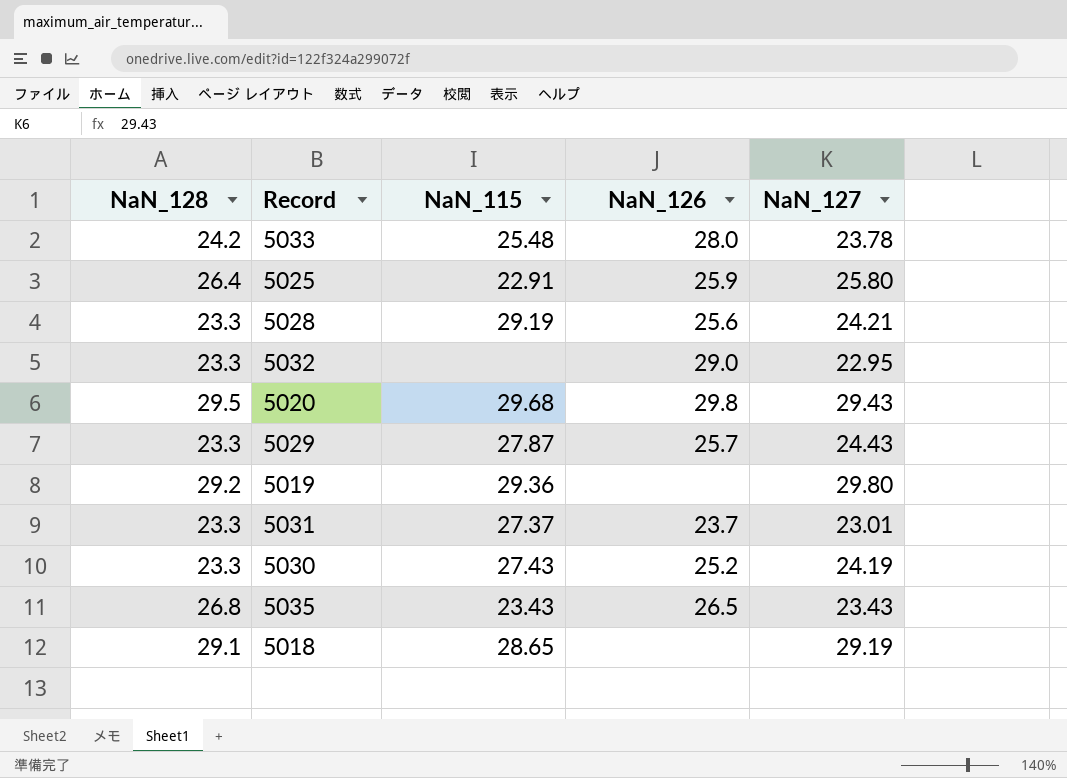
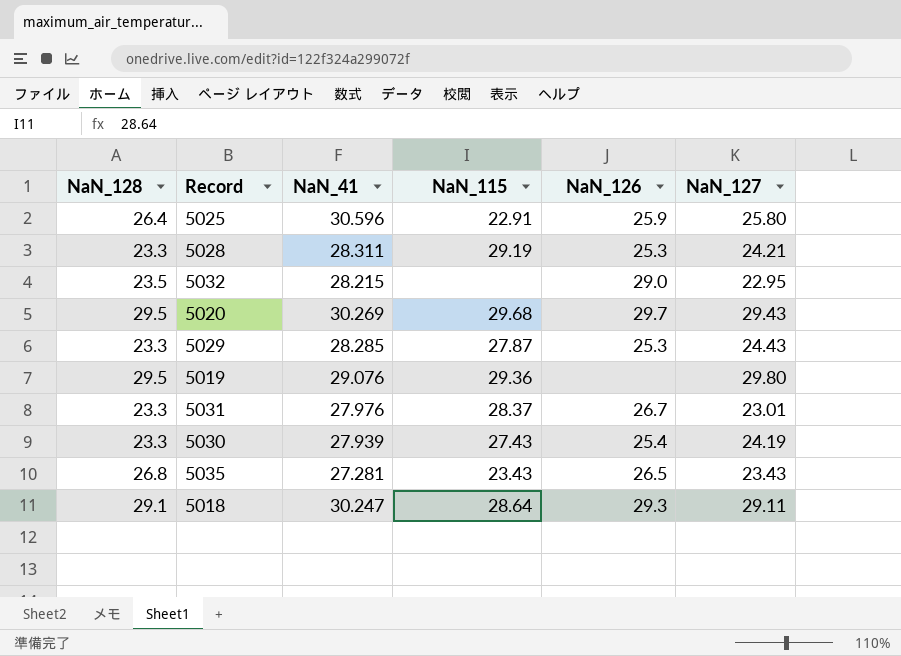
column NaN_41 | position: none -> 3
row 5033: 24.2 | 25.48 | 28.0 | 23.78 -> none
5028 | NaN_126: 25.6 -> 25.3
5032 | NaN_128: 23.3 -> 23.5
5020 | NaN_126: 29.8 -> 29.7
5029 | NaN_126: 25.7 -> 25.3
5019 | NaN_128: 29.2 -> 29.5
5031 | NaN_115: 27.37 -> 28.37
5031 | NaN_126: 23.7 -> 26.7
5030 | NaN_126: 25.2 -> 25.4
5018 | NaN_115: 28.65 -> 28.64
5018 | NaN_126: none -> 29.3
5018 | NaN_127: 29.19 -> 29.11

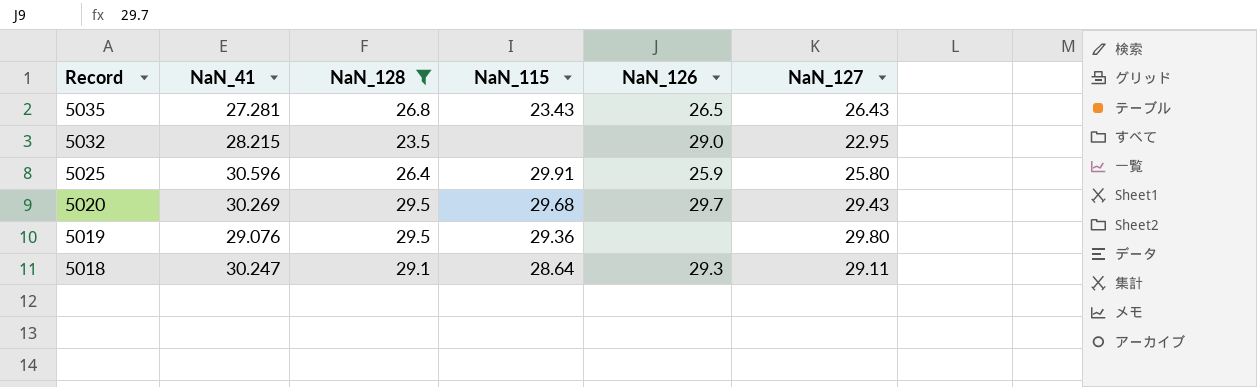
filter: none -> NaN_128 != 23.3
row order: none -> Record descending
column NaN_128 | position: 1 -> 3
5035 | NaN_127: 23.43 -> 26.43
5025 | NaN_115: 22.91 -> 29.91

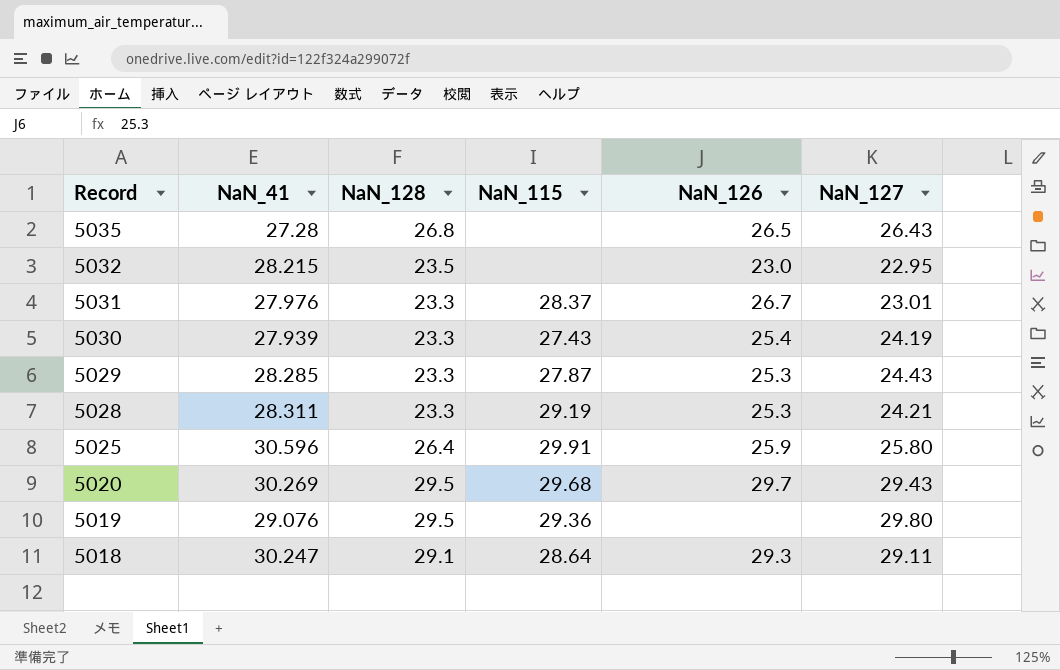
filter: NaN_128 != 23.3 -> none
5035 | NaN_41: 27.281 -> 27.28
5035 | NaN_115: 23.43 -> none
5032 | NaN_126: 29.0 -> 23.0

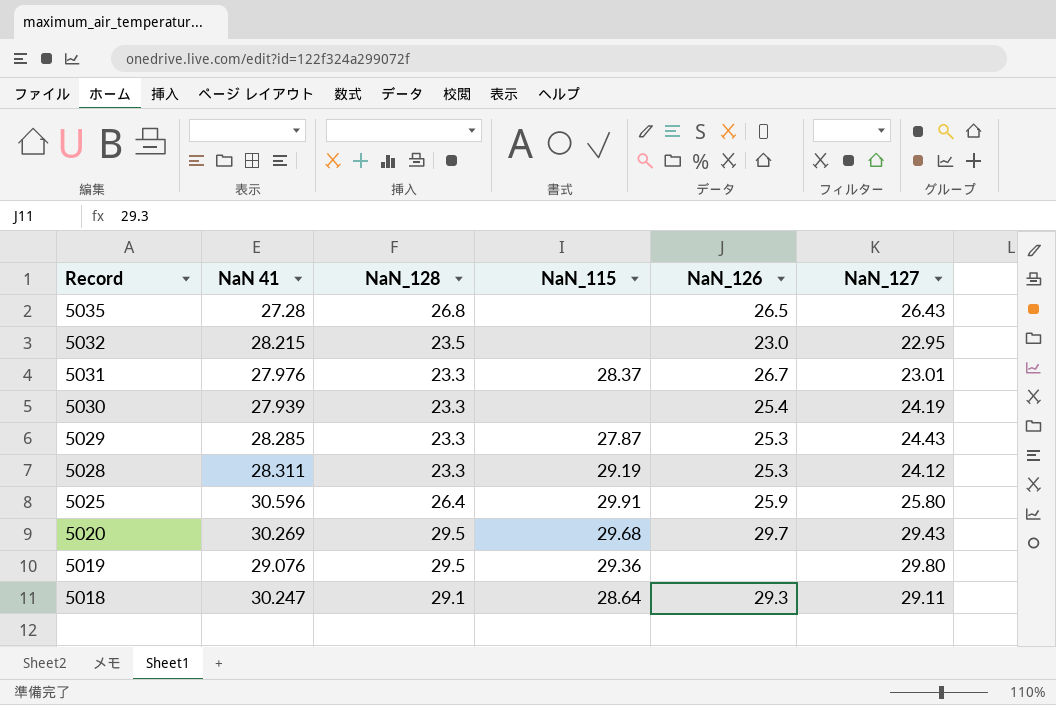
column name: NaN_41 -> NaN 41
5030 | NaN_115: 27.43 -> none
5028 | NaN_127: 24.21 -> 24.12

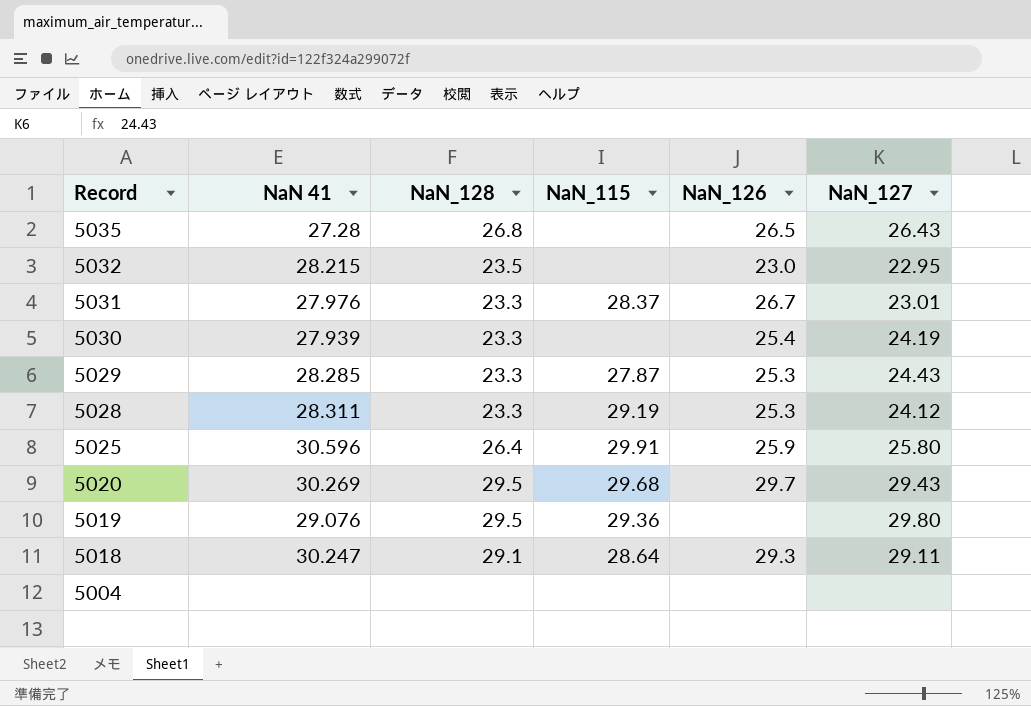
row 5004: none -> none | none | none | none | none

